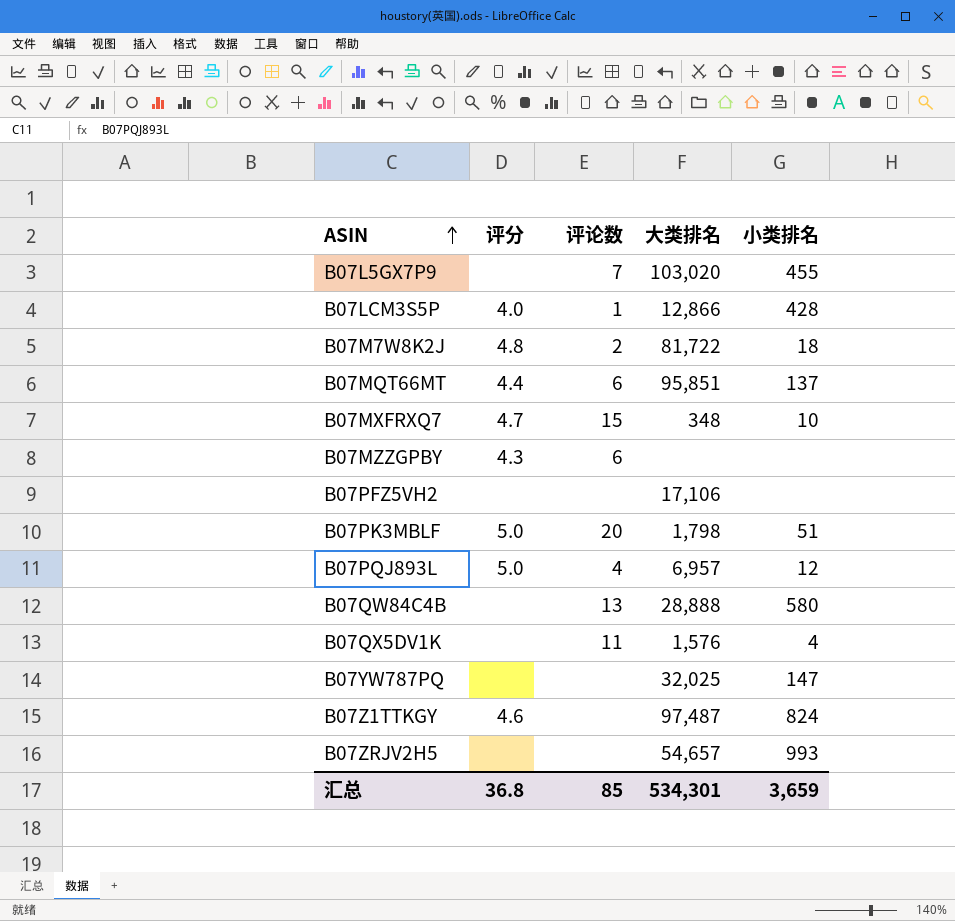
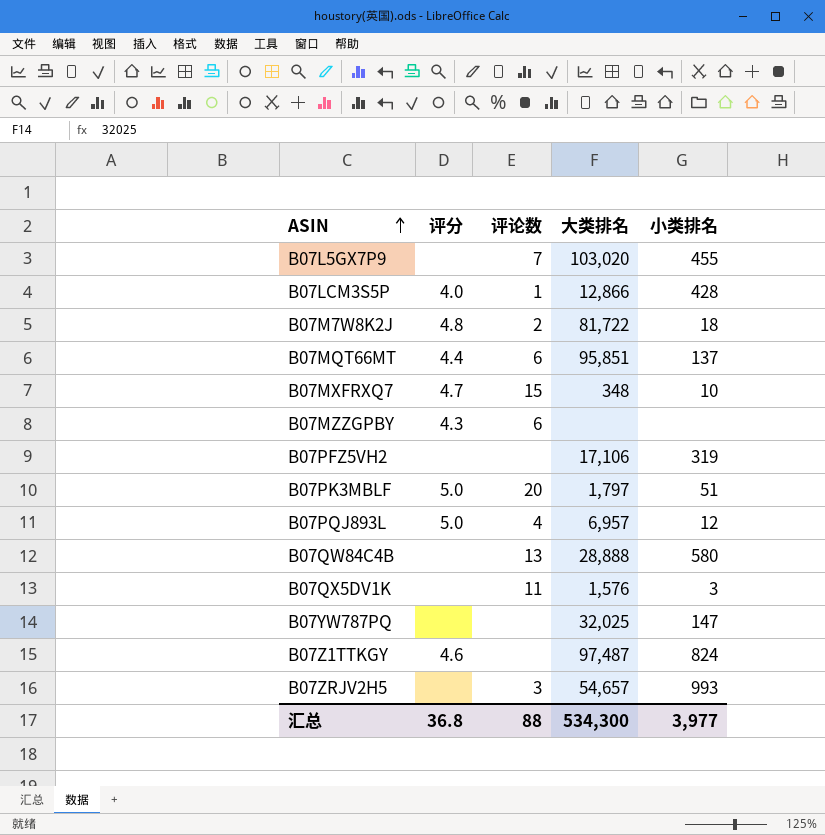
B07PFZ5VH2 | 小类排名: none -> 319
B07PK3MBLF | 大类排名: 1,798 -> 1,797
B07QX5DV1K | 小类排名: 4 -> 3
B07ZRJV2H5 | 评论数: none -> 3
汇总 | 评论数: 85 -> 88
汇总 | 大类排名: 534,301 -> 534,300
汇总 | 小类排名: 3,659 -> 3,977

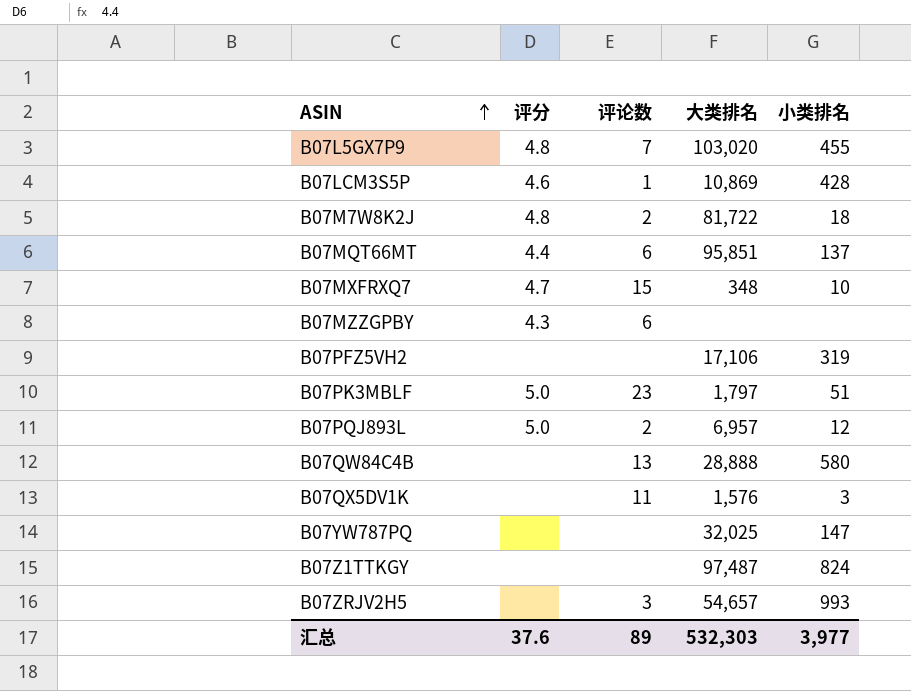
B07L5GX7P9 | 评分: none -> 4.8
B07LCM3S5P | 评分: 4.0 -> 4.6
B07LCM3S5P | 大类排名: 12,866 -> 10,869
B07PK3MBLF | 评论数: 20 -> 23
B07PQJ893L | 评论数: 4 -> 2
B07Z1TTKGY | 评分: 4.6 -> none
汇总 | 评分: 36.8 -> 37.6
汇总 | 评论数: 88 -> 89
汇总 | 大类排名: 534,300 -> 532,303

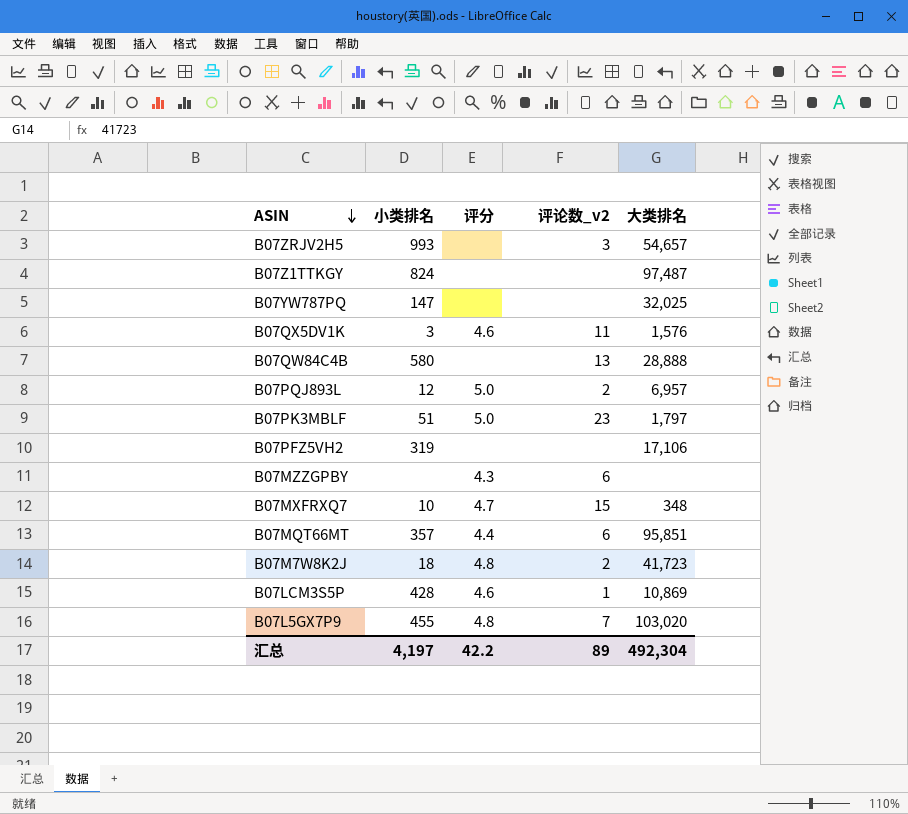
row order: ASIN ascending -> ASIN descending
column 小类排名 | position: 5 -> 2
column name: 评论数 -> 评论数_v2
B07QX5DV1K | 评分: none -> 4.6
B07MQT66MT | 小类排名: 137 -> 357
B07M7W8K2J | 大类排名: 81,722 -> 41,723
汇总 | 小类排名: 3,977 -> 4,197
汇总 | 评分: 37.6 -> 42.2
汇总 | 大类排名: 532,303 -> 492,304

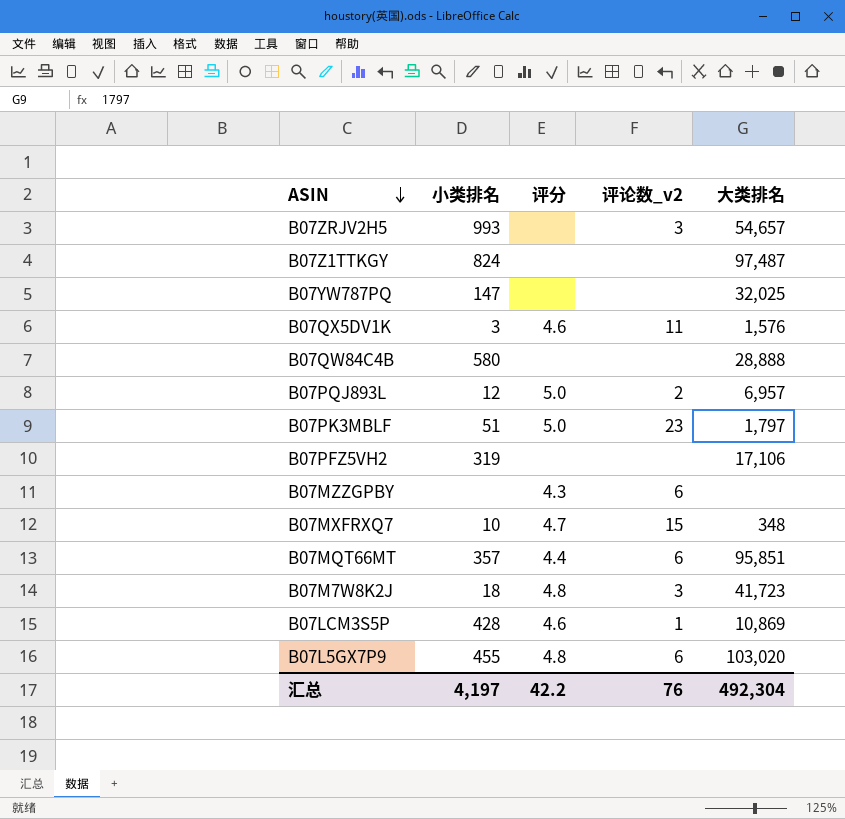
B07QW84C4B | 评论数_v2: 13 -> none
B07M7W8K2J | 评论数_v2: 2 -> 3
B07L5GX7P9 | 评论数_v2: 7 -> 6
汇总 | 评论数_v2: 89 -> 76

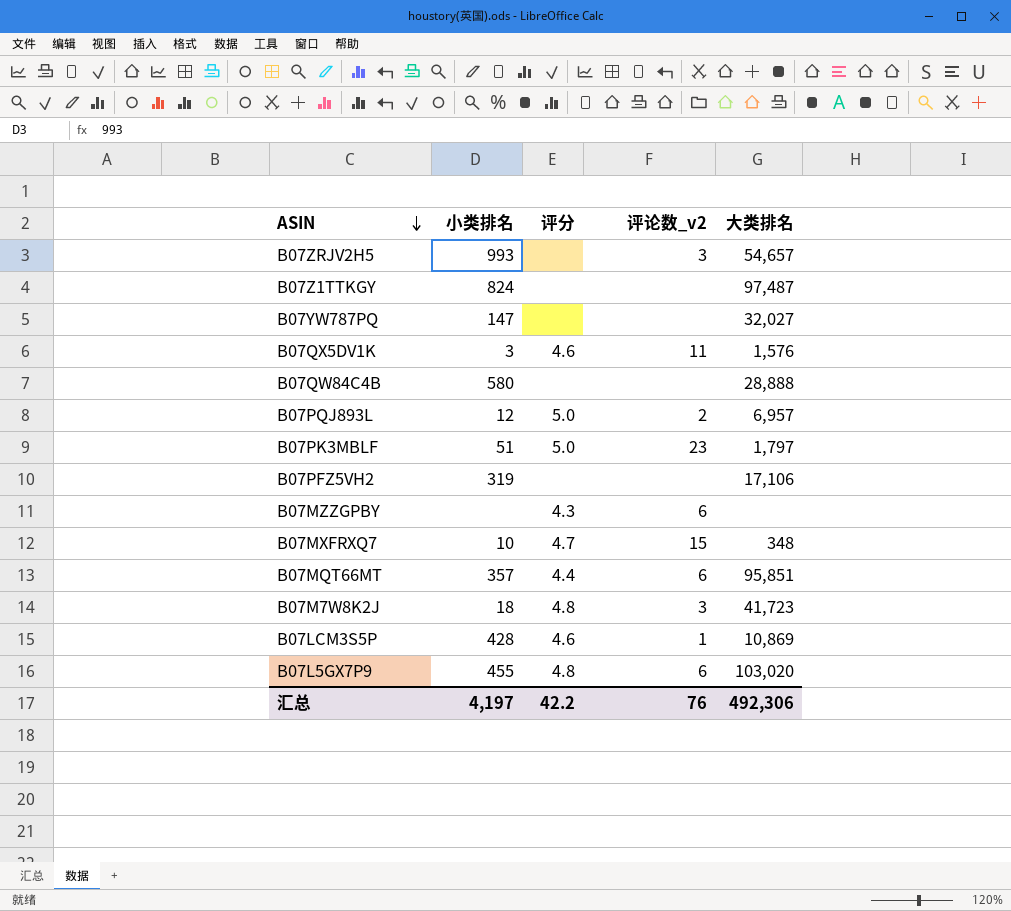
B07YW787PQ | 大类排名: 32,025 -> 32,027
汇总 | 大类排名: 492,304 -> 492,306

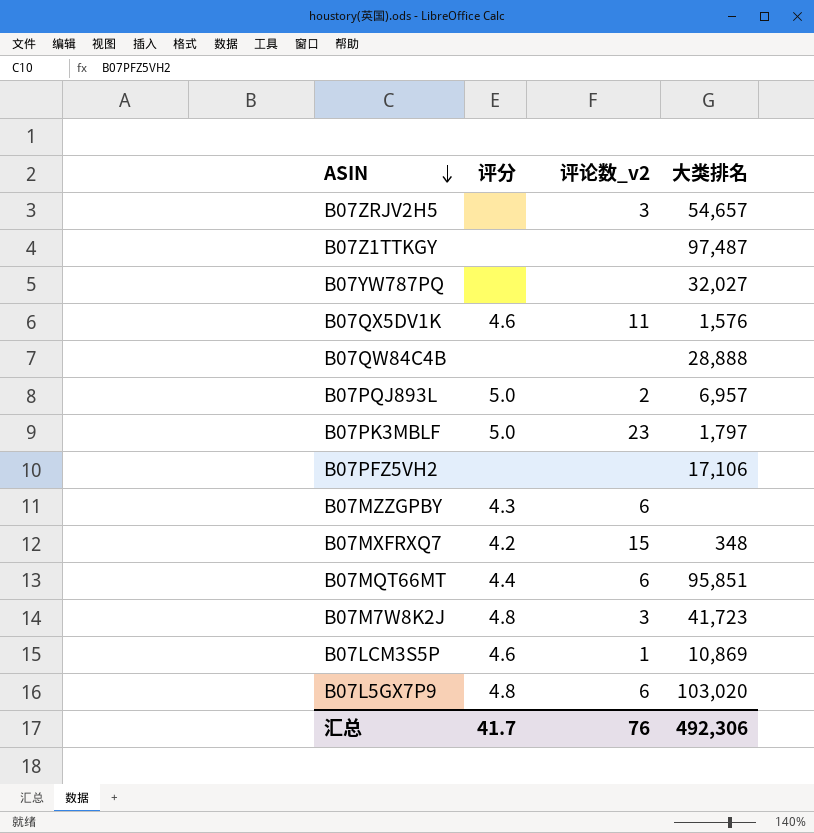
column 小类排名 | position: 2 -> none
B07MXFRXQ7 | 评分: 4.7 -> 4.2
汇总 | 评分: 42.2 -> 41.7

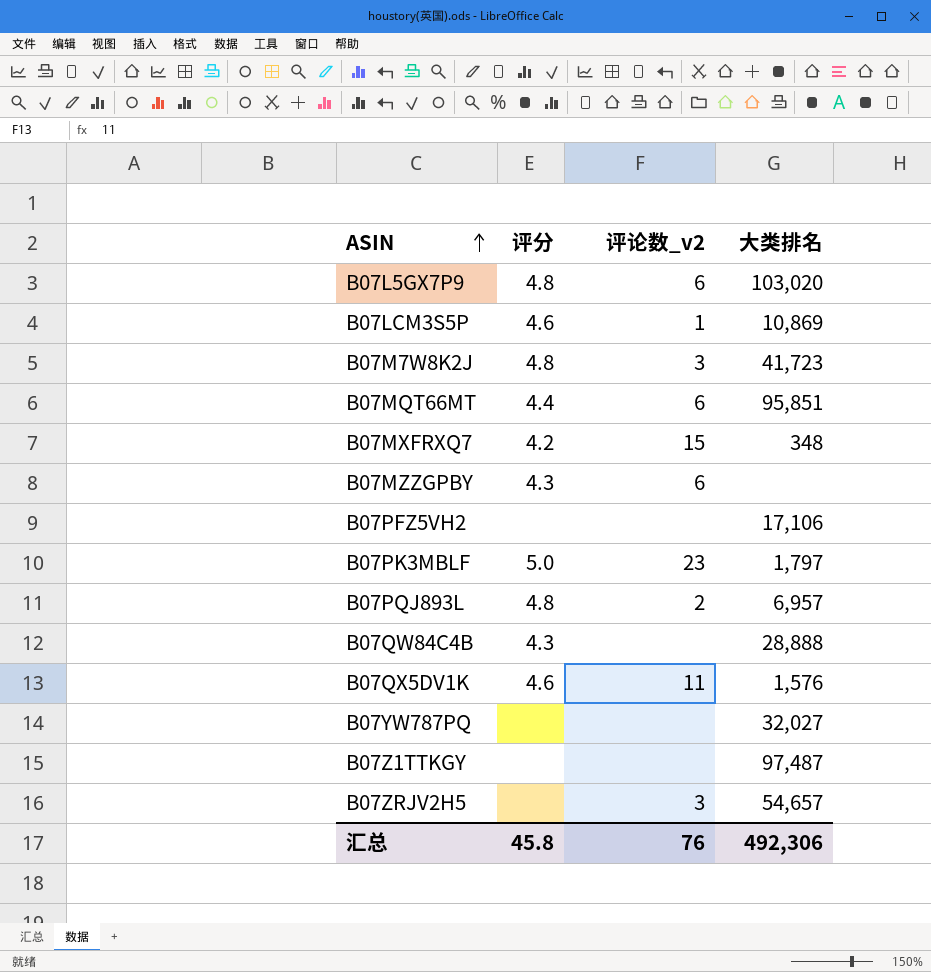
row order: ASIN descending -> ASIN ascending
B07PQJ893L | 评分: 5.0 -> 4.8
B07QW84C4B | 评分: none -> 4.3
汇总 | 评分: 41.7 -> 45.8

